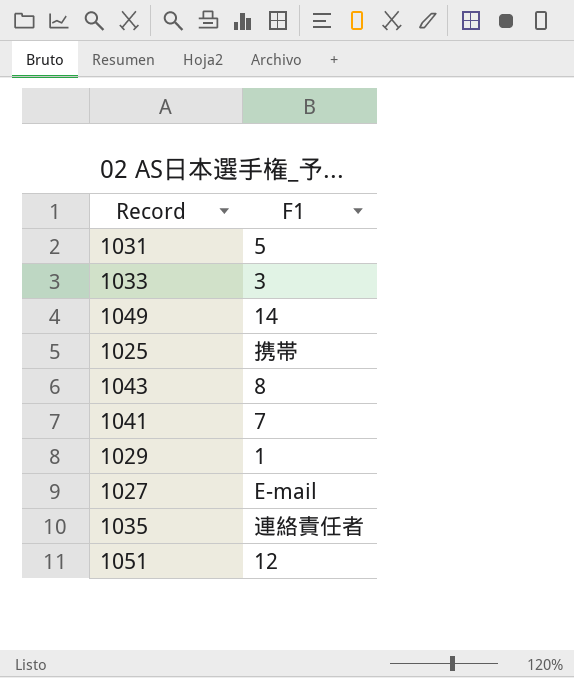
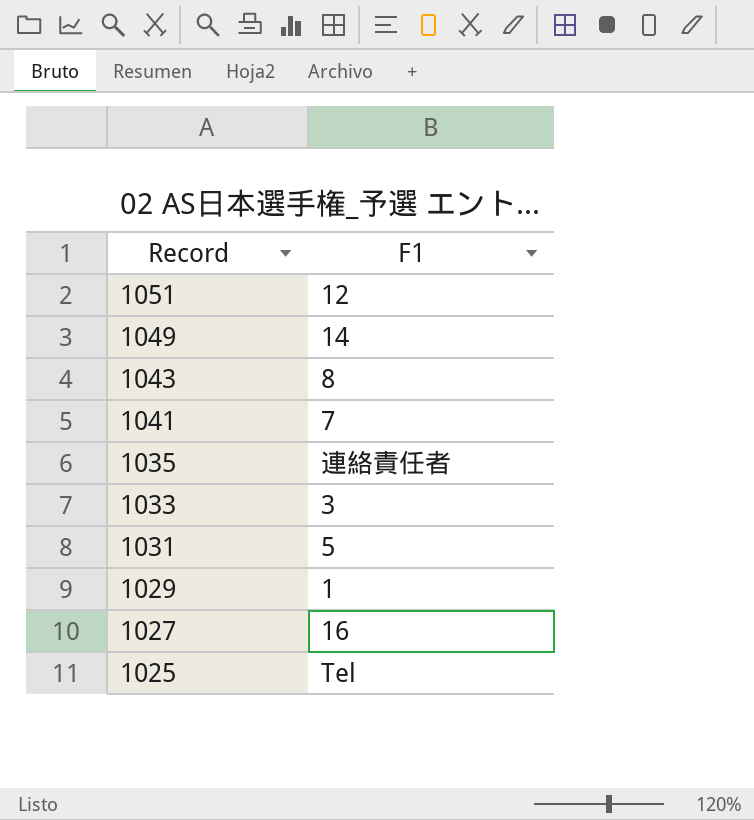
row order: none -> Record descending
1027 | F1: E-mail -> 16
1025 | F1: 携帯 -> Tel

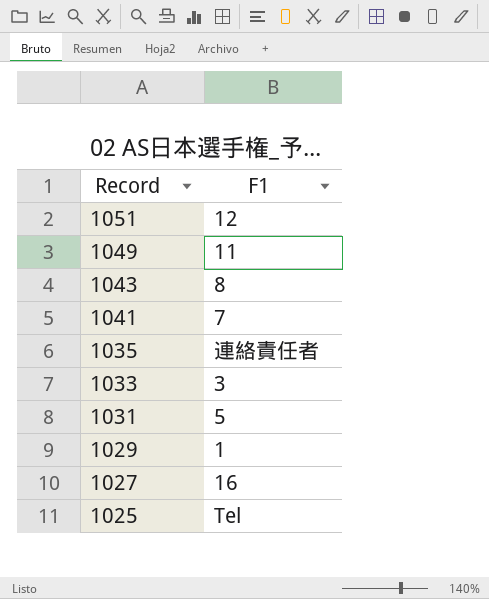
1049 | F1: 14 -> 11

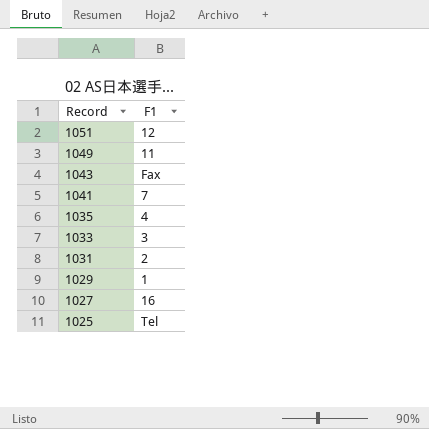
1043 | F1: 8 -> Fax
1035 | F1: 連絡責任者 -> 4
1031 | F1: 5 -> 2

